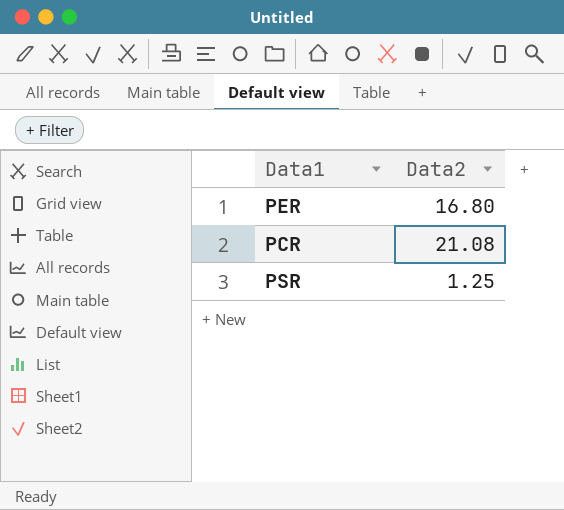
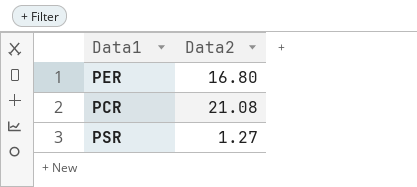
PSR | Data2: 1.25 -> 1.27

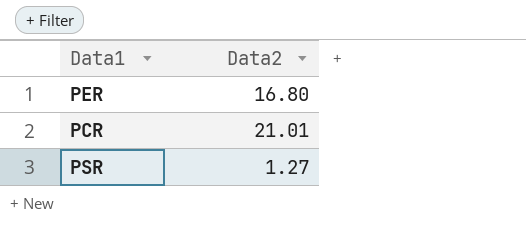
PCR | Data2: 21.08 -> 21.01

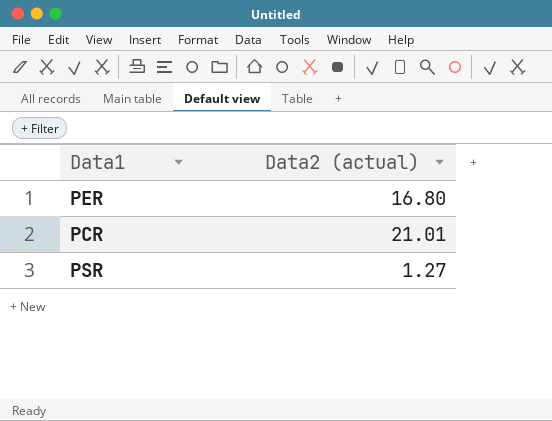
column name: Data2 -> Data2 (actual)

